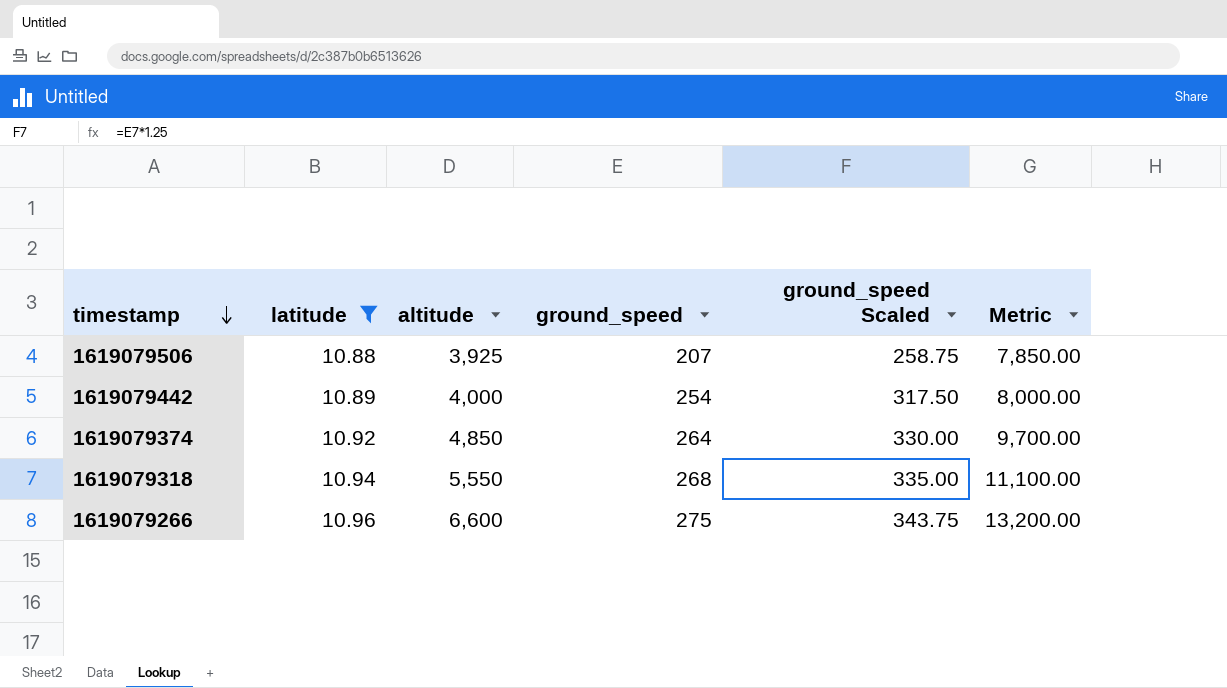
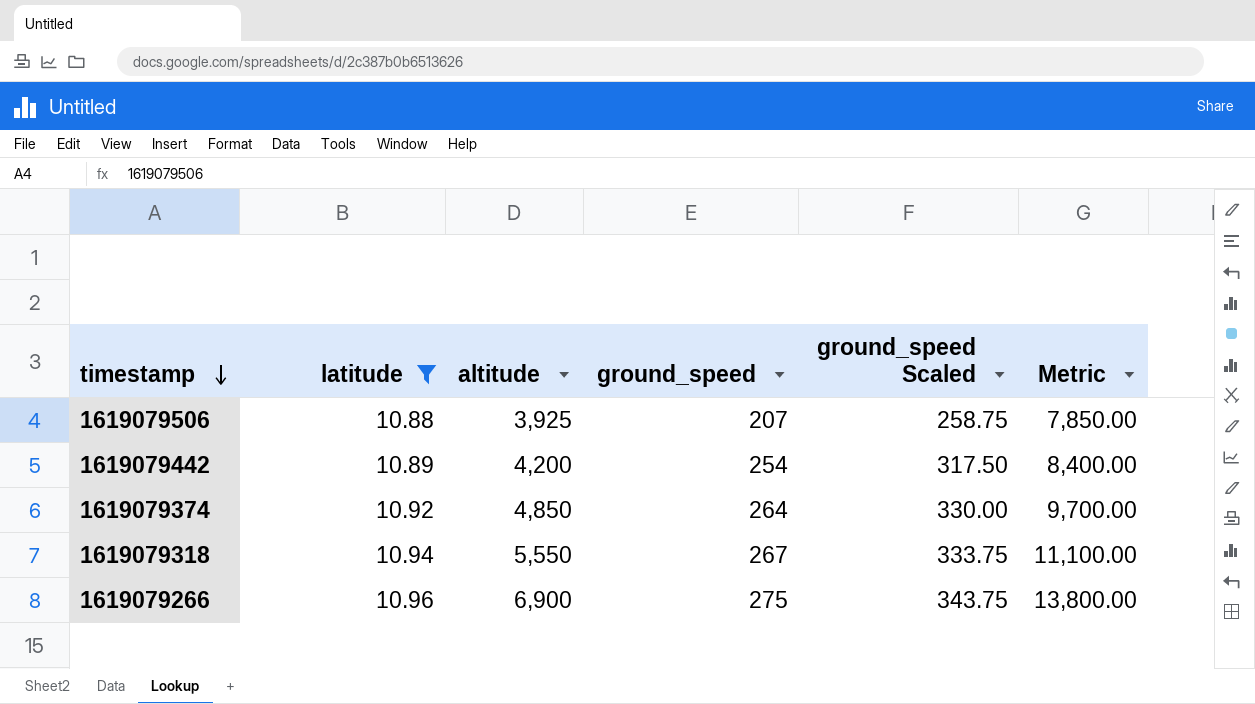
1619079442 | altitude: 4,000 -> 4,200
1619079442 | Metric: 8,000.00 -> 8,400.00
1619079318 | ground_speed: 268 -> 267
1619079318 | ground_speed Scaled: 335.00 -> 333.75
1619079266 | altitude: 6,600 -> 6,900
1619079266 | Metric: 13,200.00 -> 13,800.00

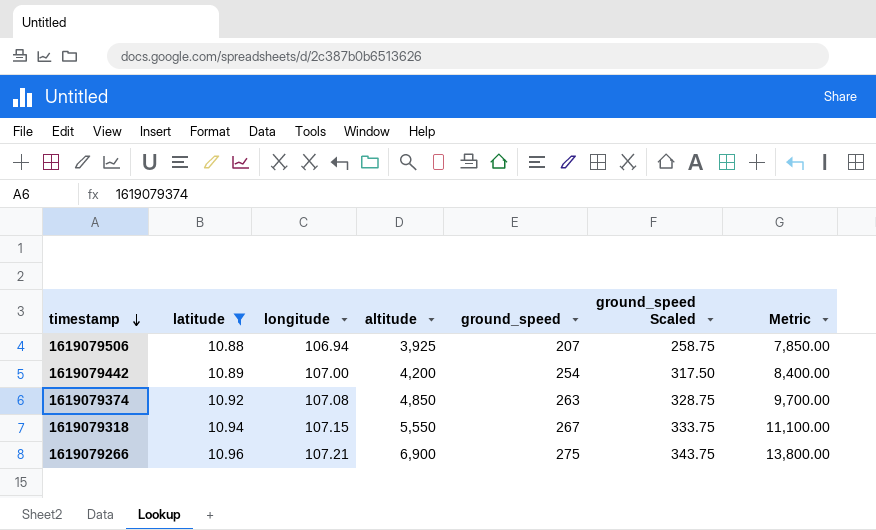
column longitude | position: none -> 3
1619079374 | ground_speed: 264 -> 263
1619079374 | ground_speed Scaled: 330.00 -> 328.75

